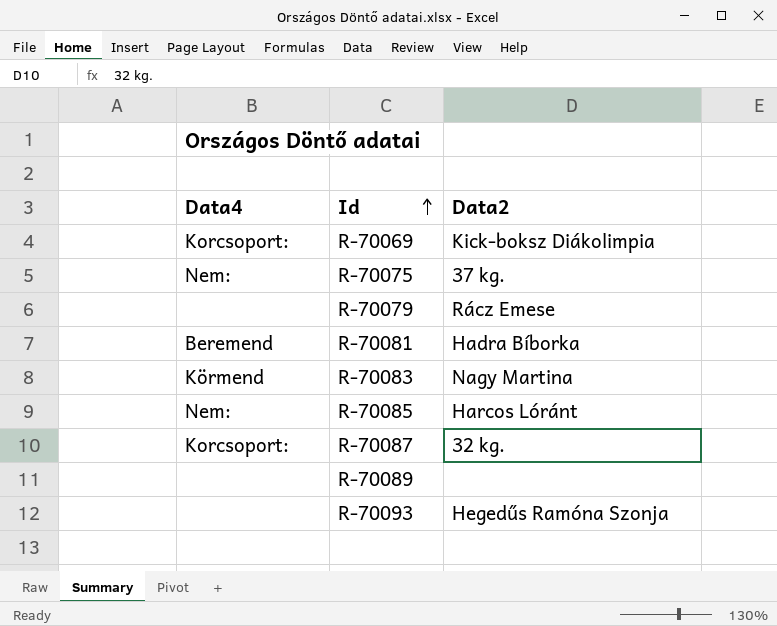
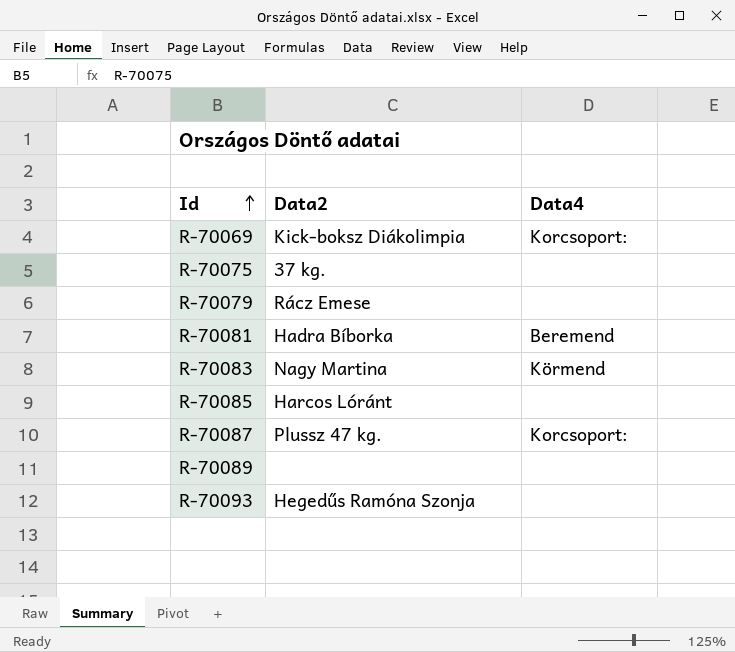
column Data4 | position: 1 -> 3
R-70075 | Data4: Nem: -> none
R-70085 | Data4: Nem: -> none
R-70087 | Data2: 32 kg. -> Plussz 47 kg.

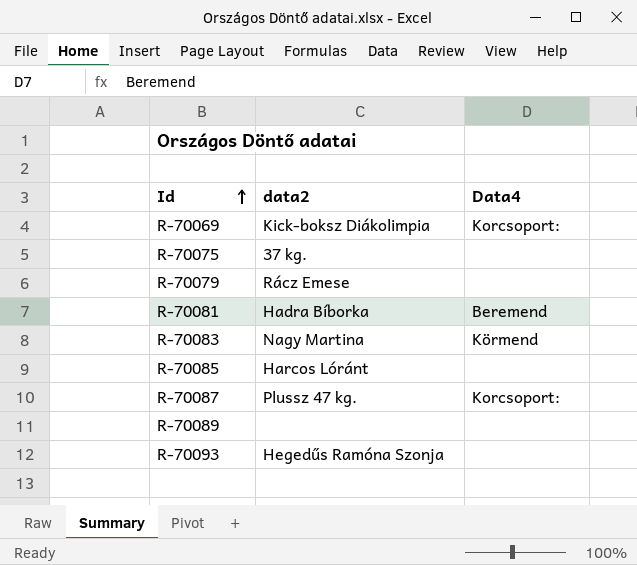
column name: Data2 -> data2

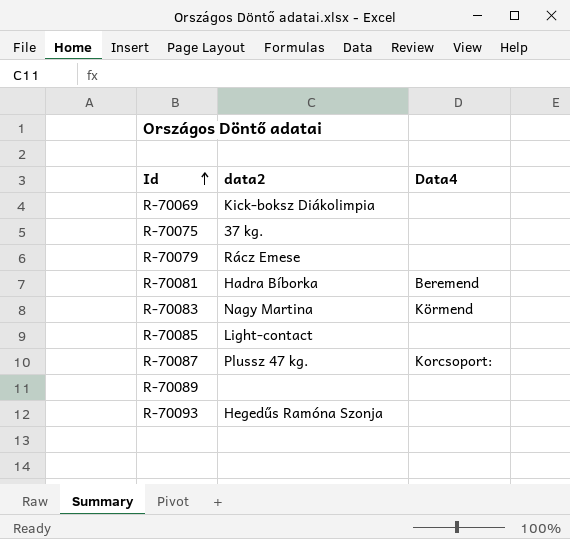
R-70069 | Data4: Korcsoport: -> none
R-70085 | data2: Harcos Lóránt -> Light-contact

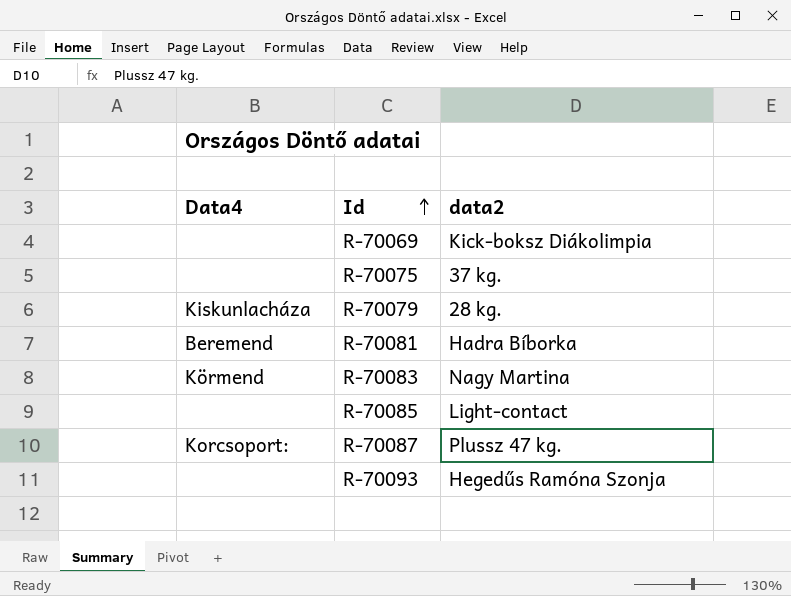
column Data4 | position: 3 -> 1
row R-70089: none | none -> none
R-70079 | Data4: none -> Kiskunlacháza
R-70079 | data2: Rácz Emese -> 28 kg.

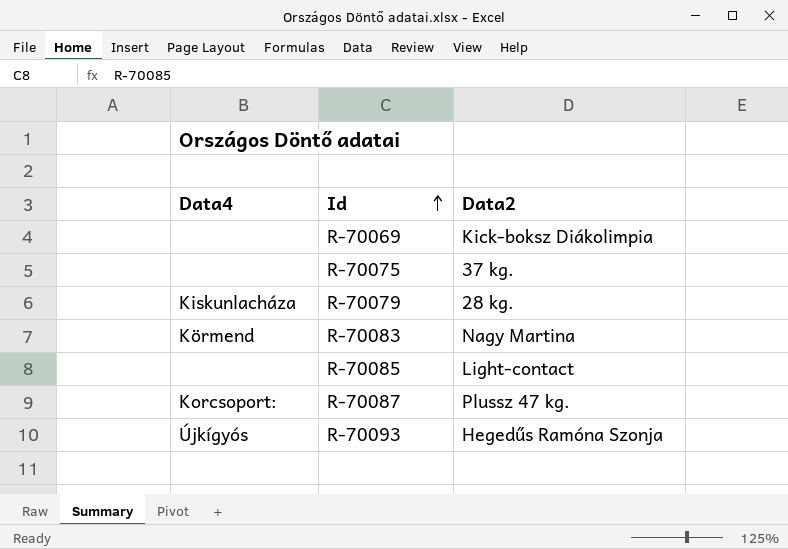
column name: data2 -> Data2
row R-70081: Beremend | Hadra Bíborka -> none
R-70093 | Data4: none -> Újkígyós

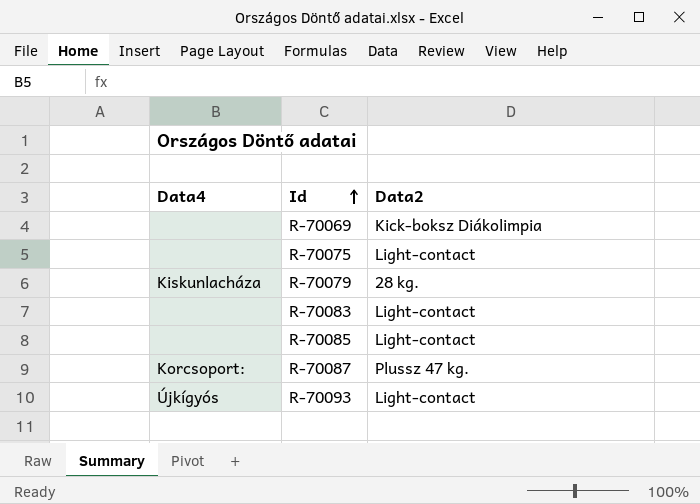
R-70075 | Data2: 37 kg. -> Light-contact
R-70083 | Data4: Körmend -> none
R-70083 | Data2: Nagy Martina -> Light-contact
R-70093 | Data2: Hegedűs Ramóna Szonja -> Light-contact

